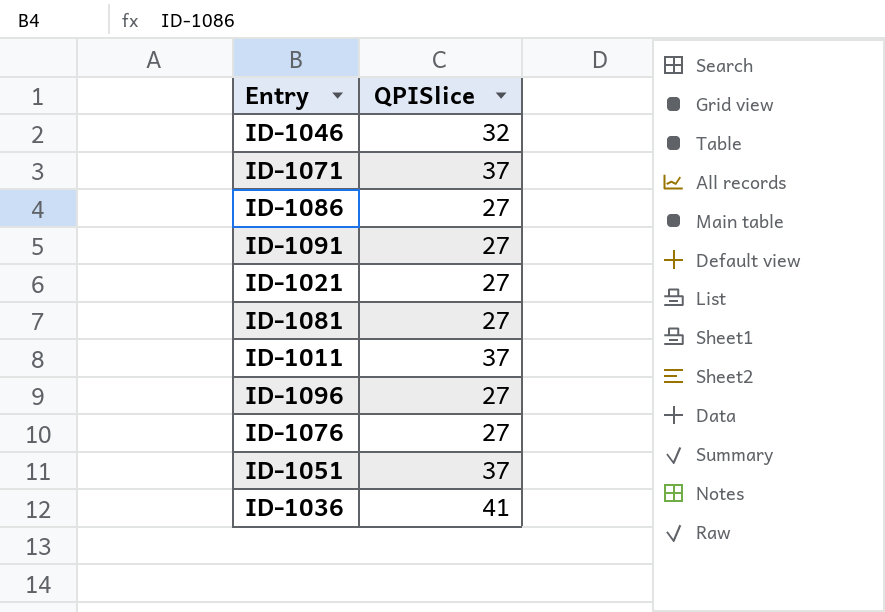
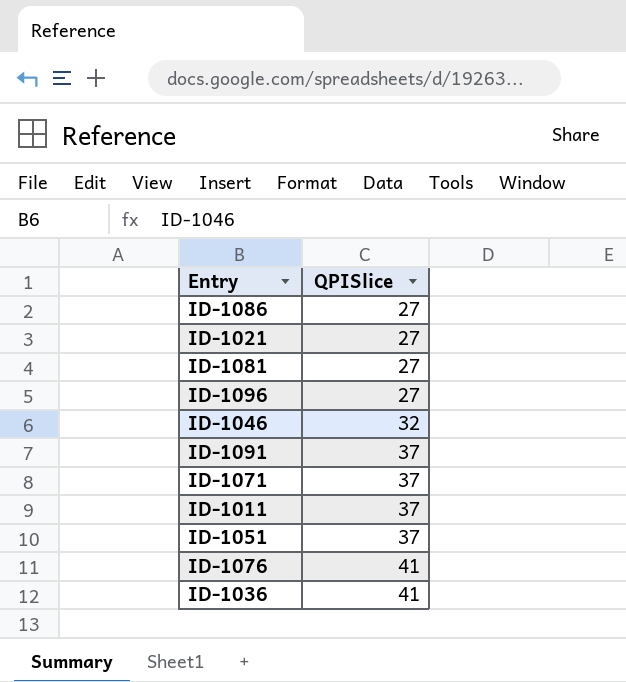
row order: none -> QPISlice ascending
ID-1091 | QPISlice: 27 -> 37
ID-1076 | QPISlice: 27 -> 41

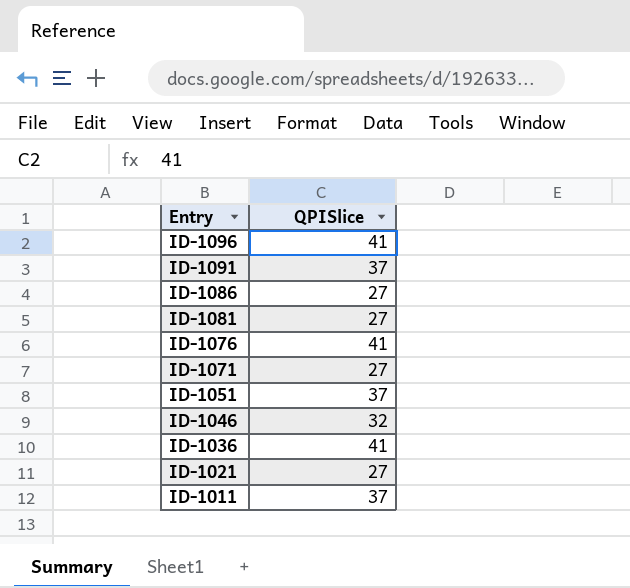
row order: QPISlice ascending -> Entry descending
ID-1096 | QPISlice: 27 -> 41
ID-1071 | QPISlice: 37 -> 27

